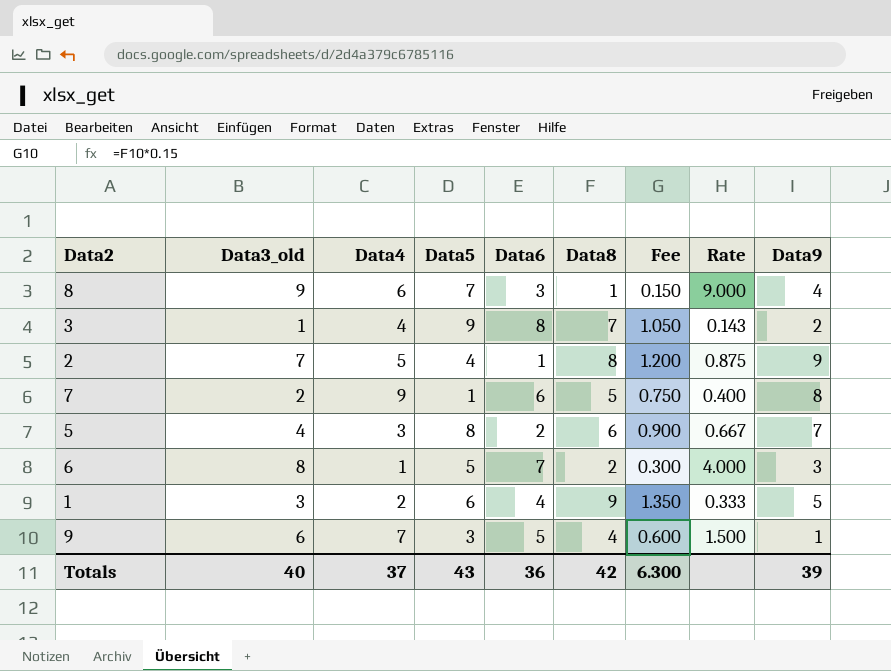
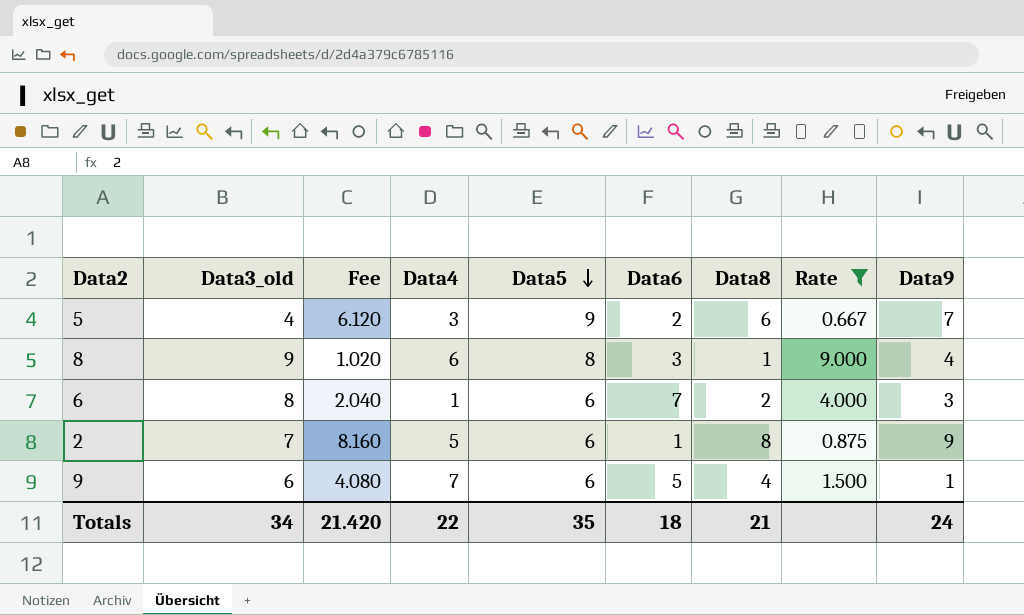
filter: none -> Rate >= 0.667
row order: none -> Data5 descending
column Fee | formula: [Data8] * 0.15 -> [Data8] * 1.02
column Fee | position: 7 -> 3
5 | Data5: 8 -> 9
8 | Data5: 7 -> 8
6 | Data5: 5 -> 6
2 | Data5: 4 -> 6
9 | Data5: 3 -> 6
Totals | Data3_old: 40 -> 34
Totals | Fee: 6.300 -> 21.420
Totals | Data4: 37 -> 22
Totals | Data5: 43 -> 35
Totals | Data6: 36 -> 18
Totals | Data8: 42 -> 21
Totals | Data9: 39 -> 24

